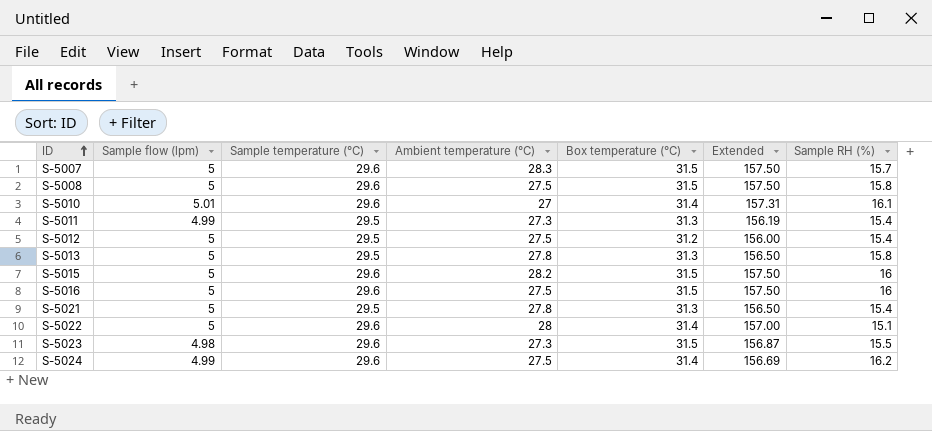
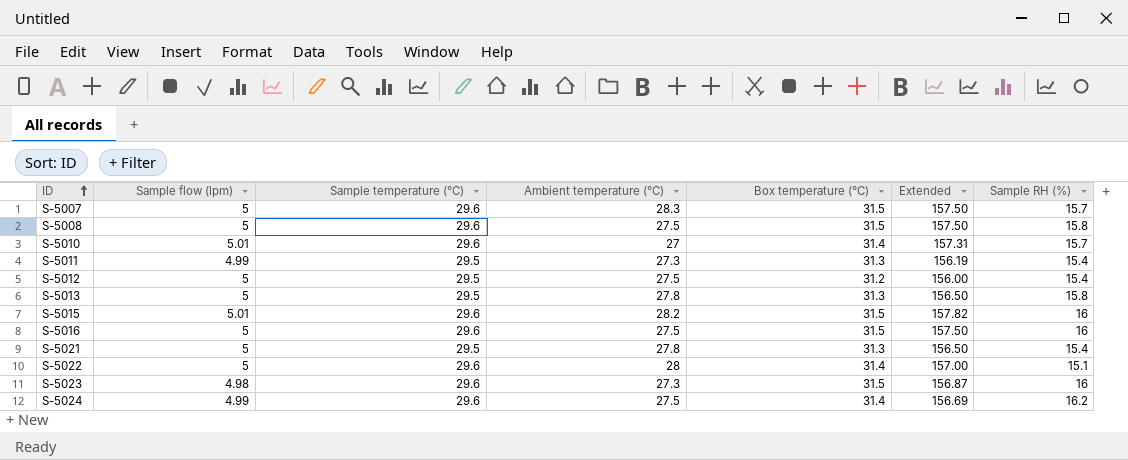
S-5010 | Sample RH (%): 16.1 -> 15.7
S-5015 | Sample flow (lpm): 5 -> 5.01
S-5015 | Extended: 157.50 -> 157.82
S-5023 | Sample RH (%): 15.5 -> 16

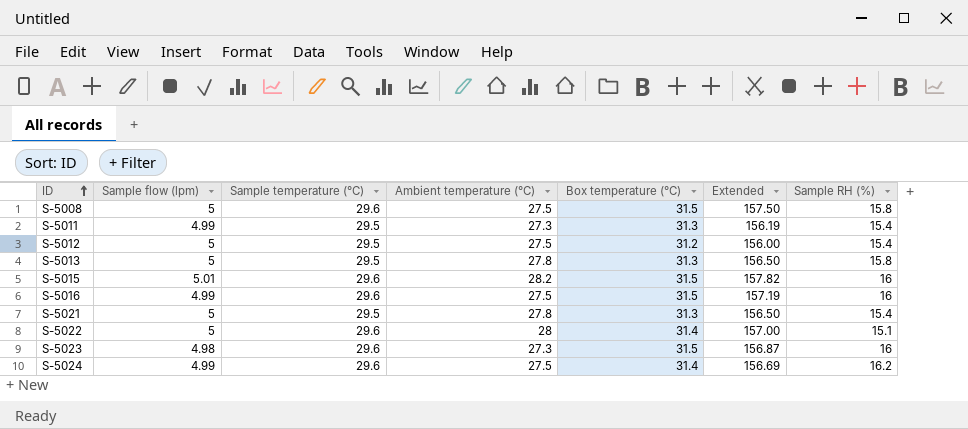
row S-5007: 5 | 29.6 | 28.3 | 31.5 | 157.50 | 15.7 -> none
row S-5010: 5.01 | 29.6 | 27 | 31.4 | 157.31 | 15.7 -> none
S-5016 | Sample flow (lpm): 5 -> 4.99
S-5016 | Extended: 157.50 -> 157.19

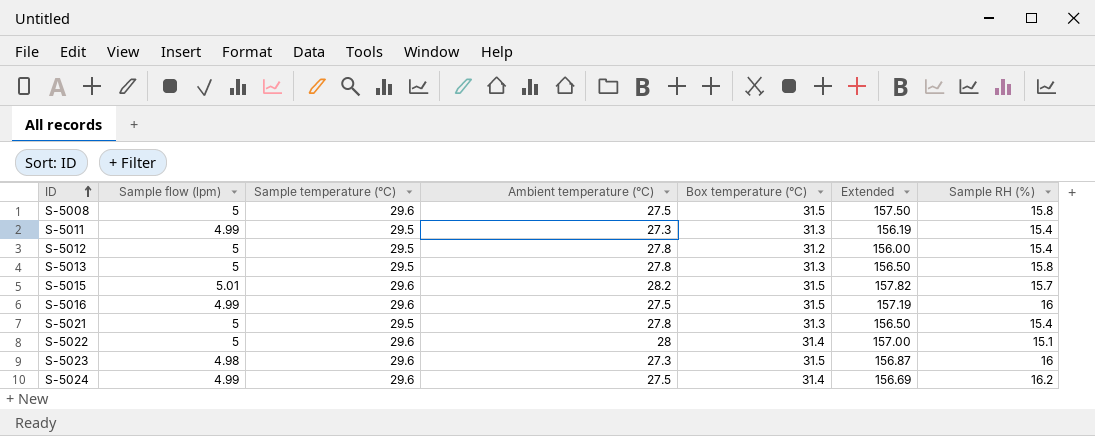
S-5012 | Ambient temperature (°C): 27.5 -> 27.8
S-5015 | Sample RH (%): 16 -> 15.7

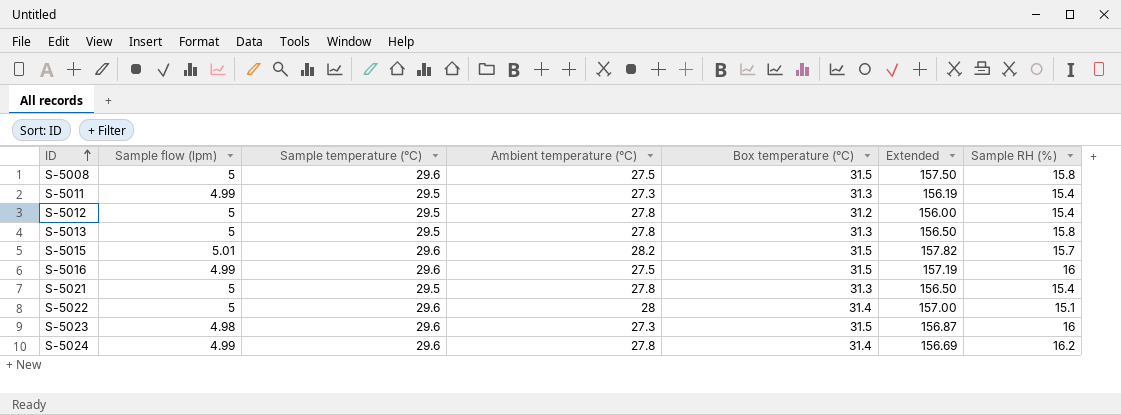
S-5024 | Ambient temperature (°C): 27.5 -> 27.8

